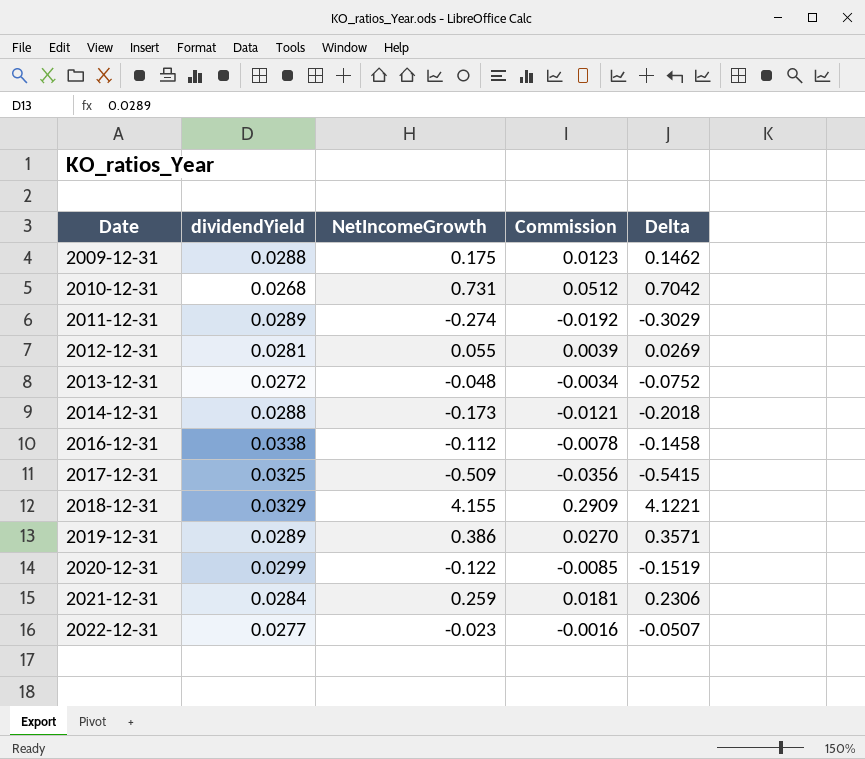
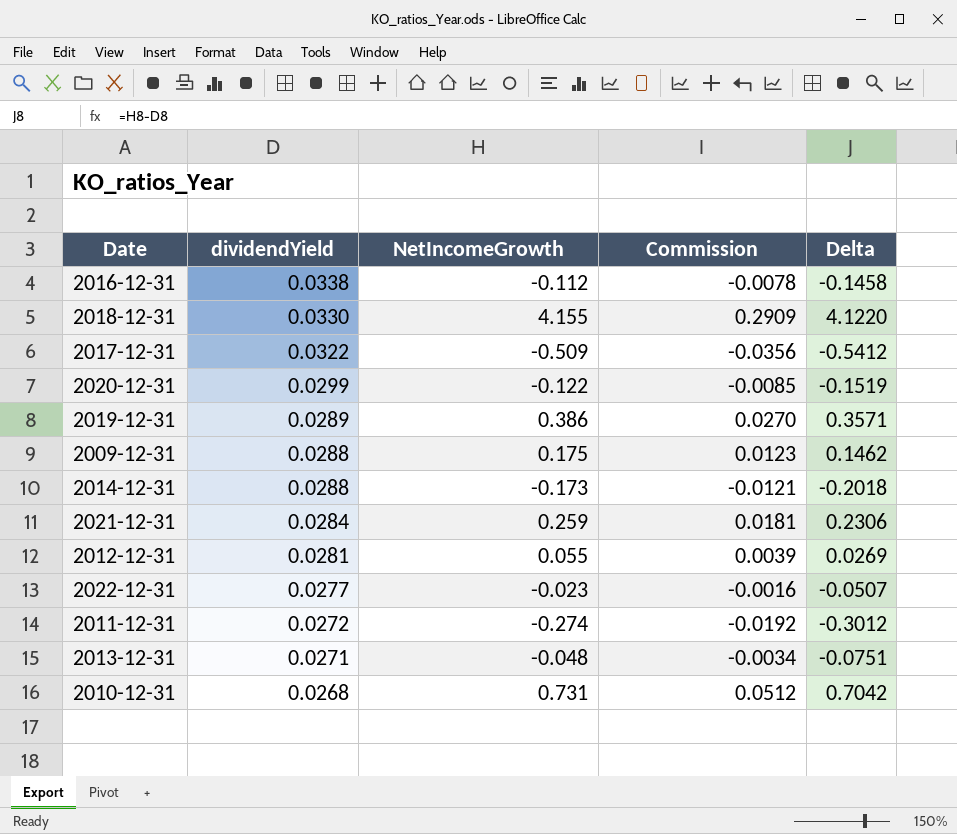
row order: Date ascending -> dividendYield descending
2018-12-31 | dividendYield: 0.0329 -> 0.0330
2018-12-31 | Delta: 4.1221 -> 4.1220
2017-12-31 | dividendYield: 0.0325 -> 0.0322
2017-12-31 | Delta: -0.5415 -> -0.5412
2011-12-31 | dividendYield: 0.0289 -> 0.0272
2011-12-31 | Delta: -0.3029 -> -0.3012
2013-12-31 | dividendYield: 0.0272 -> 0.0271
2013-12-31 | Delta: -0.0752 -> -0.0751

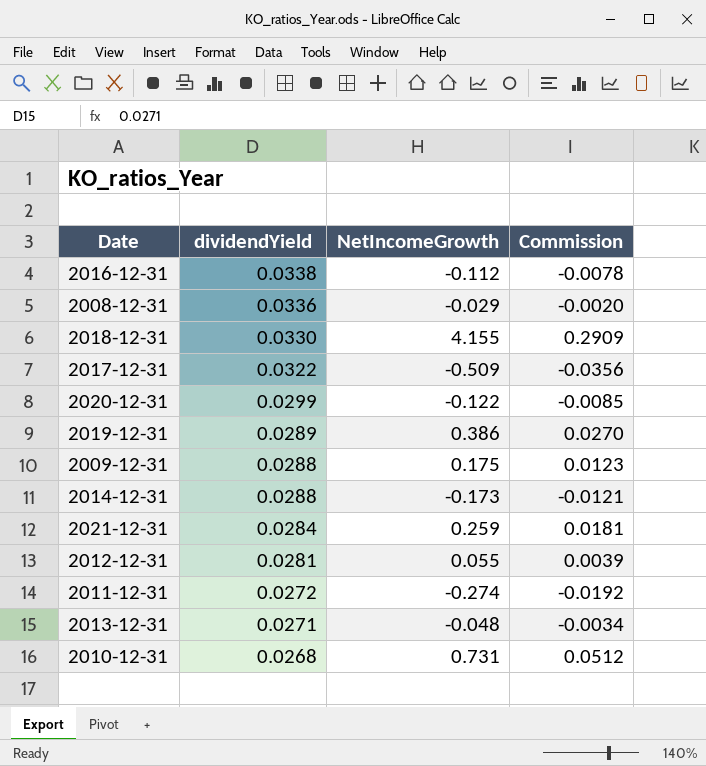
column Delta | formula: [NetIncomeGrowth] - [dividendYield] -> none
row 2022-12-31: 0.0277 | -0.023 | -0.0016 | -0.0507 -> none
row 2008-12-31: none -> 0.0336 | -0.029 | -0.0020

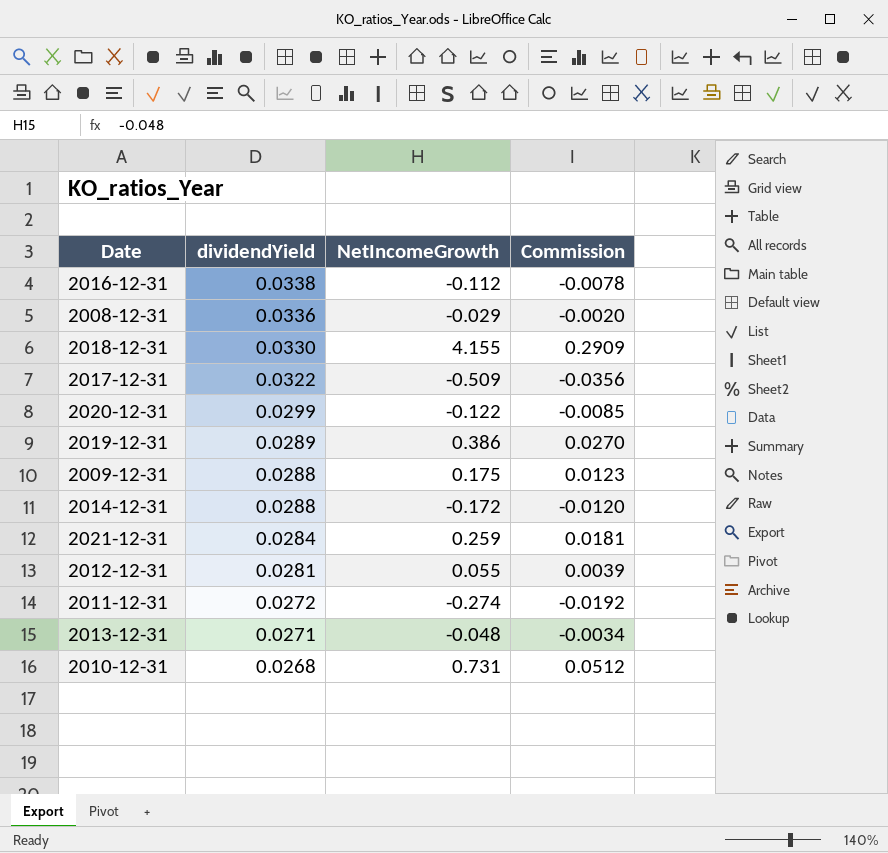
2014-12-31 | NetIncomeGrowth: -0.173 -> -0.172
2014-12-31 | Commission: -0.0121 -> -0.0120

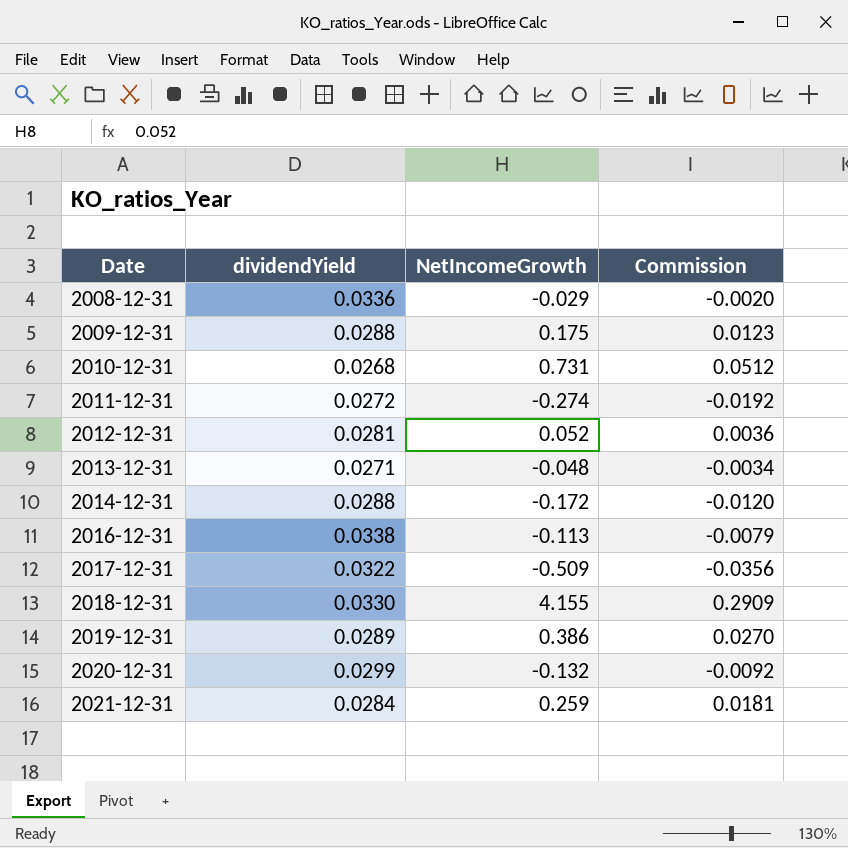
row order: dividendYield descending -> Date ascending
2012-12-31 | NetIncomeGrowth: 0.055 -> 0.052
2012-12-31 | Commission: 0.0039 -> 0.0036
2016-12-31 | NetIncomeGrowth: -0.112 -> -0.113
2016-12-31 | Commission: -0.0078 -> -0.0079
2020-12-31 | NetIncomeGrowth: -0.122 -> -0.132
2020-12-31 | Commission: -0.0085 -> -0.0092

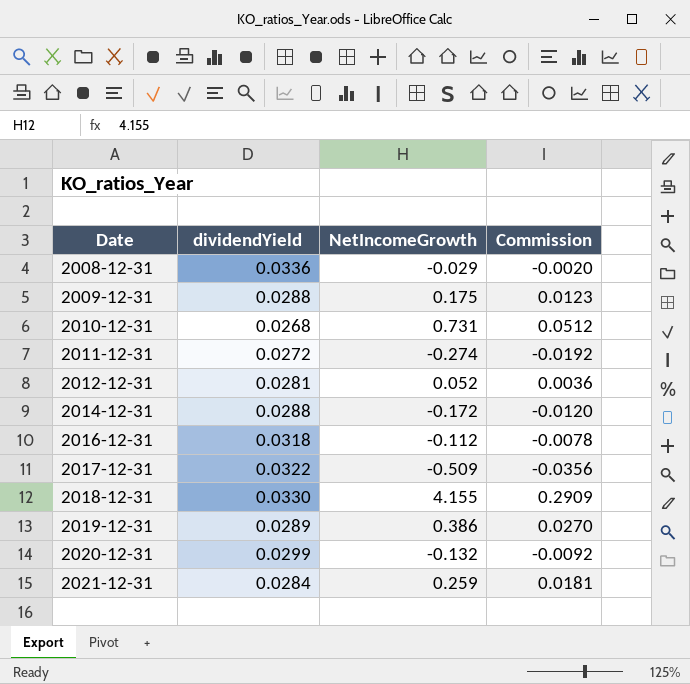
row 2013-12-31: 0.0271 | -0.048 | -0.0034 -> none
2016-12-31 | dividendYield: 0.0338 -> 0.0318
2016-12-31 | NetIncomeGrowth: -0.113 -> -0.112
2016-12-31 | Commission: -0.0079 -> -0.0078

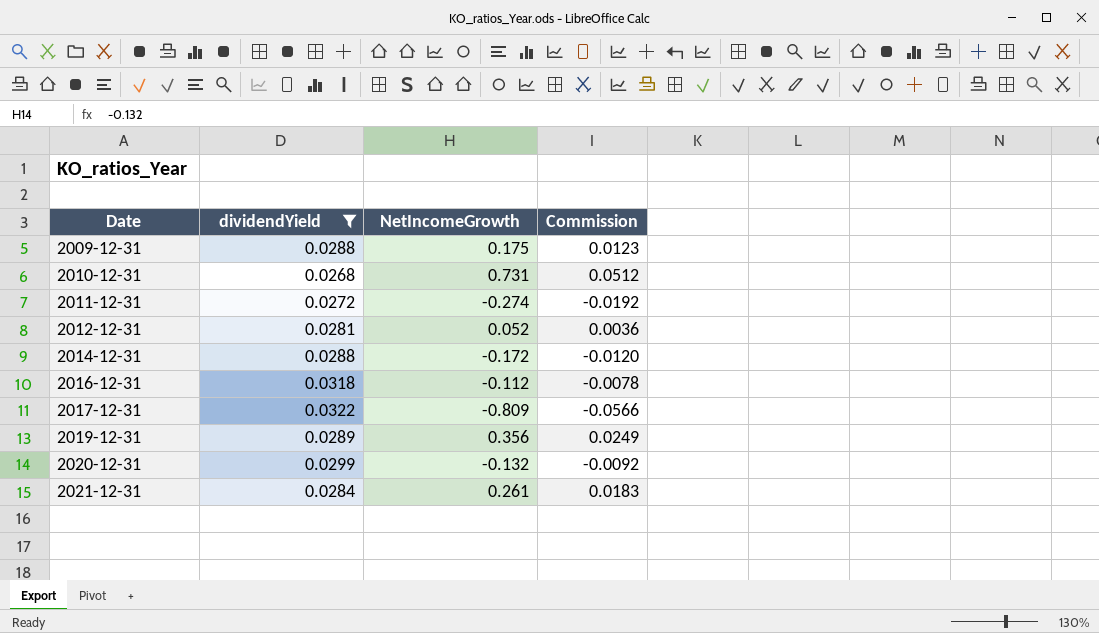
filter: none -> dividendYield <= 0.0322
2017-12-31 | NetIncomeGrowth: -0.509 -> -0.809
2017-12-31 | Commission: -0.0356 -> -0.0566
2019-12-31 | NetIncomeGrowth: 0.386 -> 0.356
2019-12-31 | Commission: 0.0270 -> 0.0249
2021-12-31 | NetIncomeGrowth: 0.259 -> 0.261
2021-12-31 | Commission: 0.0181 -> 0.0183

